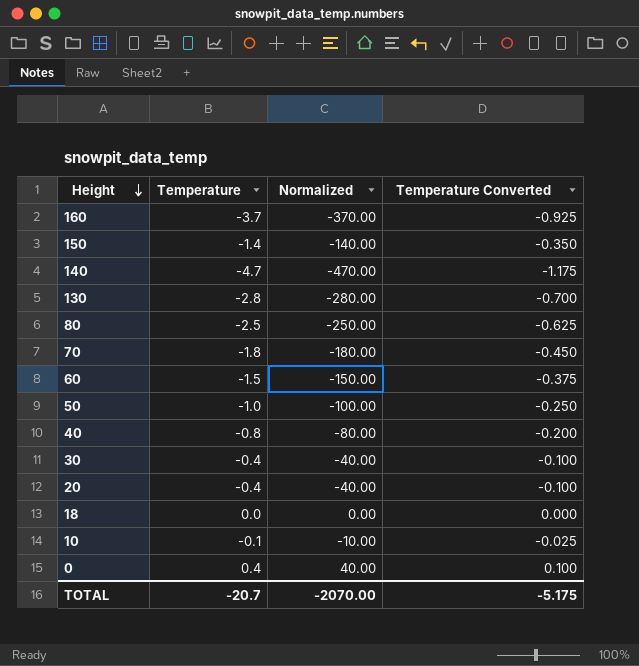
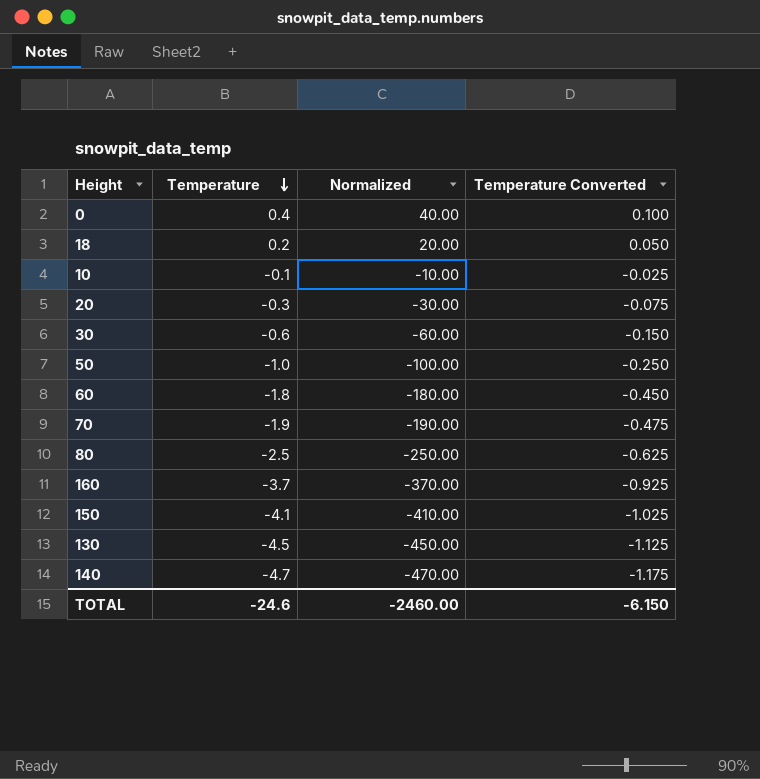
row order: Height descending -> Temperature descending
row 40: -0.8 | -80.00 | -0.200 -> none
18 | Temperature: 0.0 -> 0.2
18 | Normalized: 0.00 -> 20.00
18 | Temperature Converted: 0.000 -> 0.050
20 | Temperature: -0.4 -> -0.3
20 | Normalized: -40.00 -> -30.00
20 | Temperature Converted: -0.100 -> -0.075
30 | Temperature: -0.4 -> -0.6
30 | Normalized: -40.00 -> -60.00
30 | Temperature Converted: -0.100 -> -0.150
60 | Temperature: -1.5 -> -1.8
60 | Normalized: -150.00 -> -180.00
60 | Temperature Converted: -0.375 -> -0.450
70 | Temperature: -1.8 -> -1.9
70 | Normalized: -180.00 -> -190.00
70 | Temperature Converted: -0.450 -> -0.475
150 | Temperature: -1.4 -> -4.1
150 | Normalized: -140.00 -> -410.00
150 | Temperature Converted: -0.350 -> -1.025
130 | Temperature: -2.8 -> -4.5
130 | Normalized: -280.00 -> -450.00
130 | Temperature Converted: -0.700 -> -1.125
TOTAL | Temperature: -20.7 -> -24.6
TOTAL | Normalized: -2070.00 -> -2460.00
TOTAL | Temperature Converted: -5.175 -> -6.150

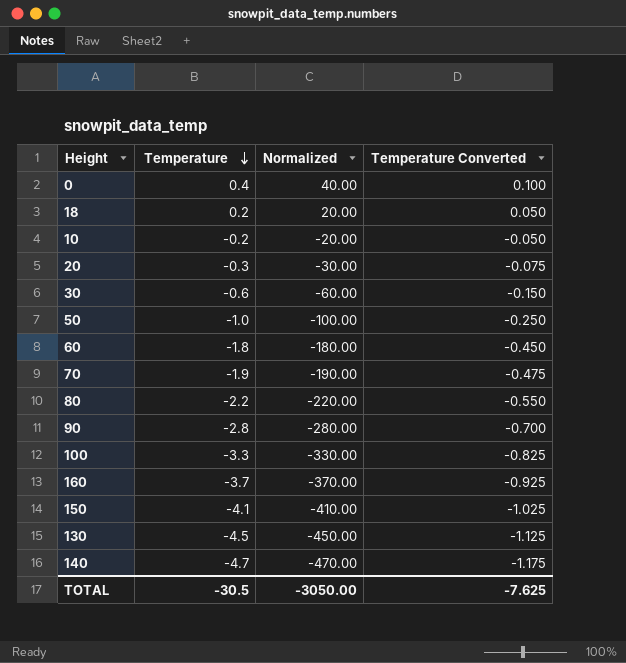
10 | Temperature: -0.1 -> -0.2
10 | Normalized: -10.00 -> -20.00
10 | Temperature Converted: -0.025 -> -0.050
80 | Temperature: -2.5 -> -2.2
80 | Normalized: -250.00 -> -220.00
80 | Temperature Converted: -0.625 -> -0.550
row 90: none -> -2.8 | -280.00 | -0.700
row 100: none -> -3.3 | -330.00 | -0.825
TOTAL | Temperature: -24.6 -> -30.5
TOTAL | Normalized: -2460.00 -> -3050.00
TOTAL | Temperature Converted: -6.150 -> -7.625

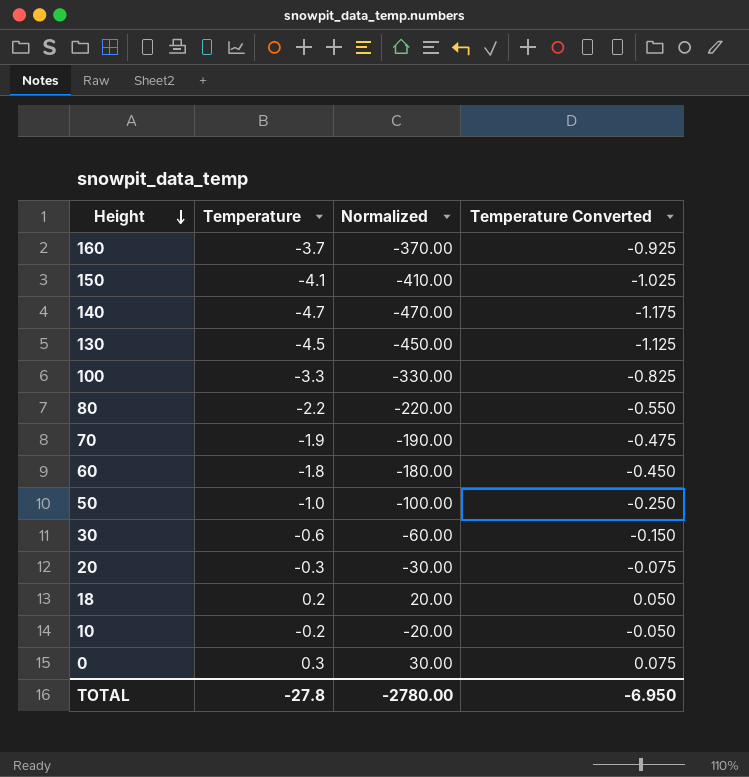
row order: Temperature descending -> Height descending
row 90: -2.8 | -280.00 | -0.700 -> none
0 | Temperature: 0.4 -> 0.3
0 | Normalized: 40.00 -> 30.00
0 | Temperature Converted: 0.100 -> 0.075
TOTAL | Temperature: -30.5 -> -27.8
TOTAL | Normalized: -3050.00 -> -2780.00
TOTAL | Temperature Converted: -7.625 -> -6.950

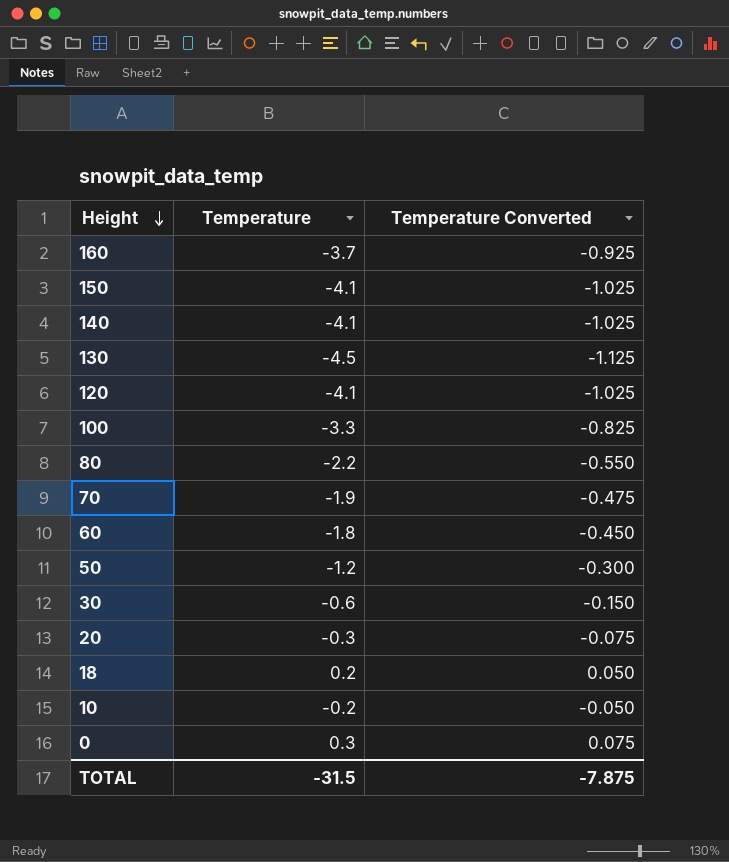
column Normalized | formula: [Temperature] * 100 -> none
140 | Temperature: -4.7 -> -4.1
140 | Temperature Converted: -1.175 -> -1.025
row 120: none -> -4.1 | -1.025
50 | Temperature: -1.0 -> -1.2
50 | Temperature Converted: -0.250 -> -0.300
TOTAL | Temperature: -27.8 -> -31.5
TOTAL | Temperature Converted: -6.950 -> -7.875

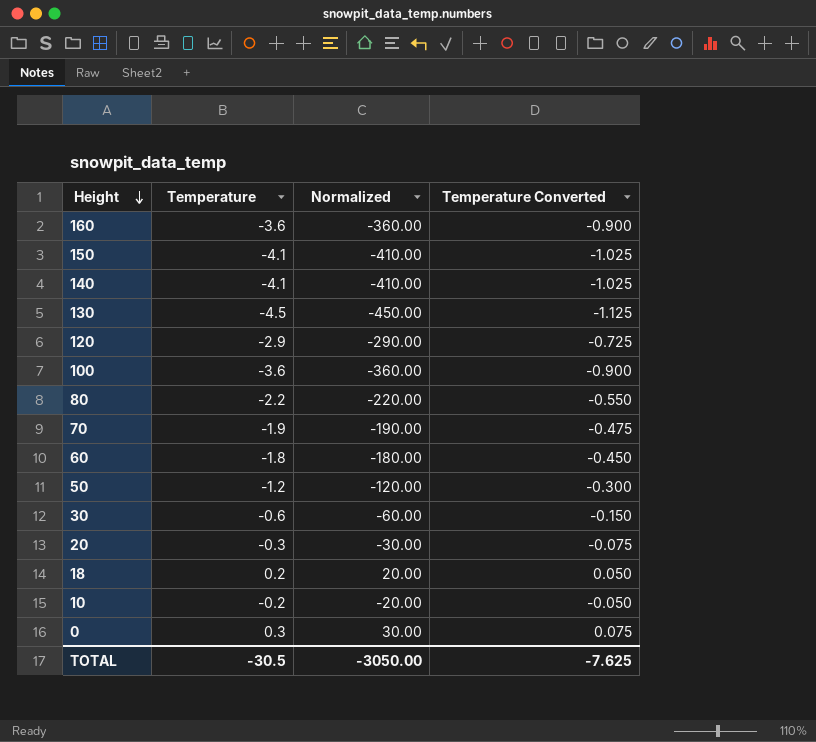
column Normalized | formula: none -> [Temperature] * 100
160 | Temperature: -3.7 -> -3.6
160 | Temperature Converted: -0.925 -> -0.900
120 | Temperature: -4.1 -> -2.9
120 | Temperature Converted: -1.025 -> -0.725
100 | Temperature: -3.3 -> -3.6
100 | Temperature Converted: -0.825 -> -0.900
TOTAL | Temperature: -31.5 -> -30.5
TOTAL | Temperature Converted: -7.875 -> -7.625

